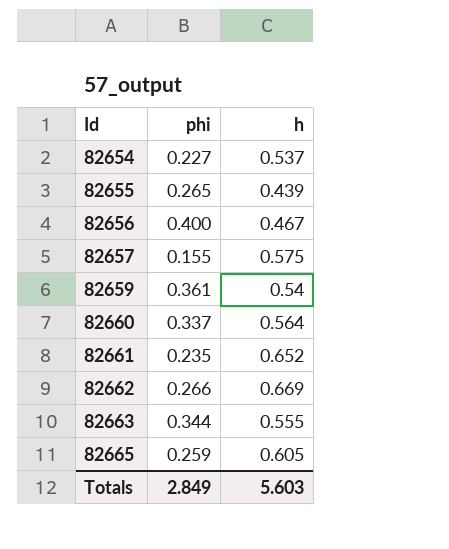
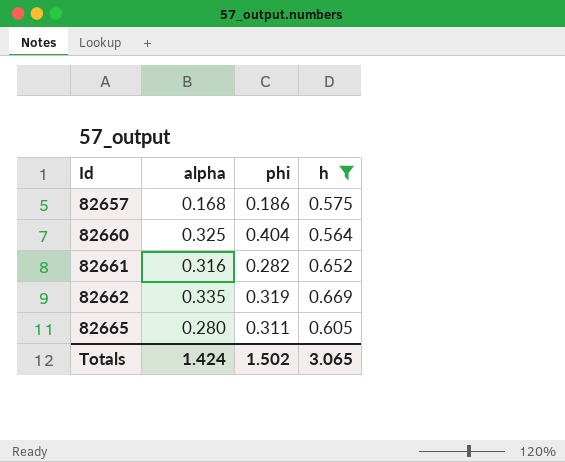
filter: none -> h >= 0.564
column alpha | position: none -> 2
82657 | phi: 0.155 -> 0.186
82660 | phi: 0.337 -> 0.404
82661 | phi: 0.235 -> 0.282
82662 | phi: 0.266 -> 0.319
82665 | phi: 0.259 -> 0.311
Totals | phi: 2.849 -> 1.502
Totals | h: 5.603 -> 3.065

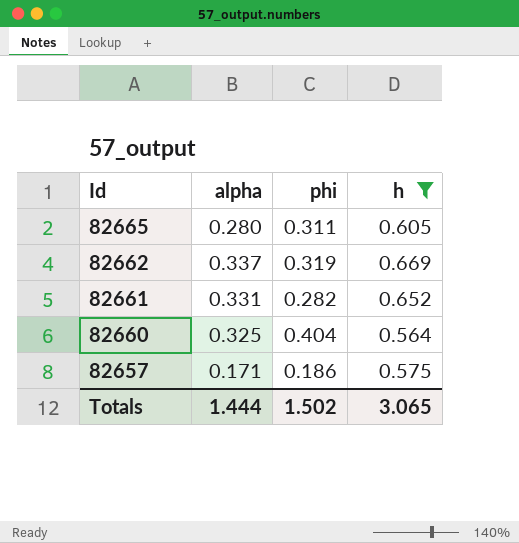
row order: Id ascending -> Id descending
82662 | alpha: 0.335 -> 0.337
82661 | alpha: 0.316 -> 0.331
82657 | alpha: 0.168 -> 0.171
Totals | alpha: 1.424 -> 1.444

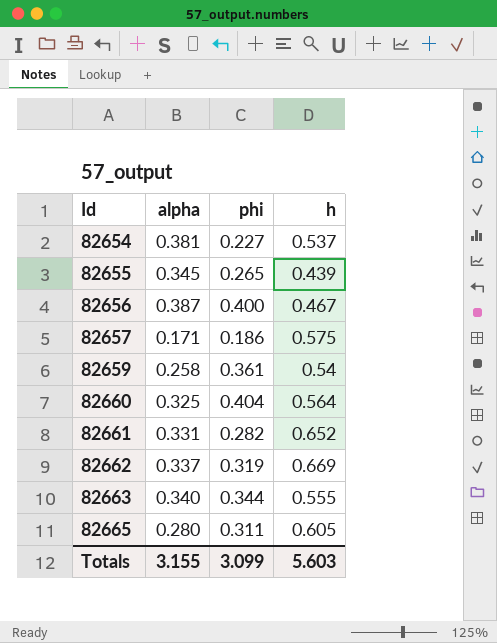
filter: h >= 0.564 -> none
row order: Id descending -> Id ascending
Totals | alpha: 1.444 -> 3.155
Totals | phi: 1.502 -> 3.099
Totals | h: 3.065 -> 5.603

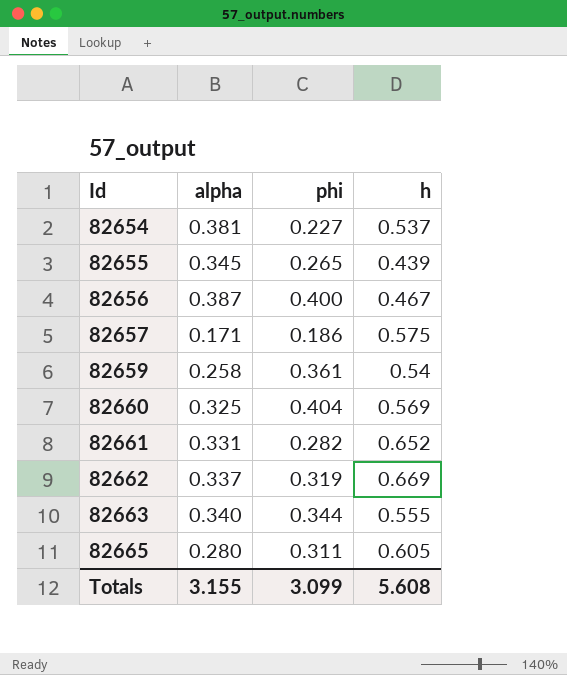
82660 | h: 0.564 -> 0.569
Totals | h: 5.603 -> 5.608

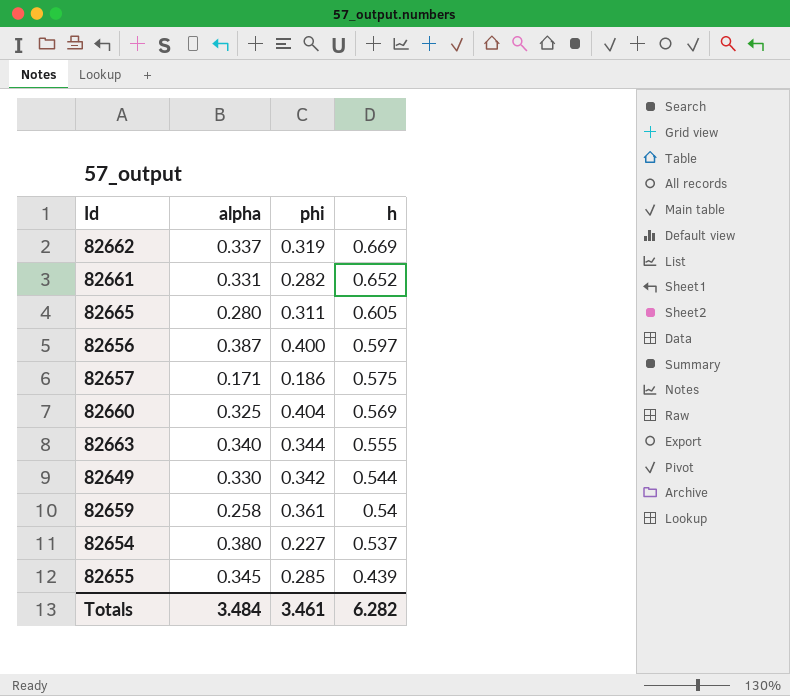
row order: Id ascending -> h descending
82656 | h: 0.467 -> 0.597
row 82649: none -> 0.330 | 0.342 | 0.544
82654 | alpha: 0.381 -> 0.380
82655 | phi: 0.265 -> 0.285
Totals | alpha: 3.155 -> 3.484
Totals | phi: 3.099 -> 3.461
Totals | h: 5.608 -> 6.282

